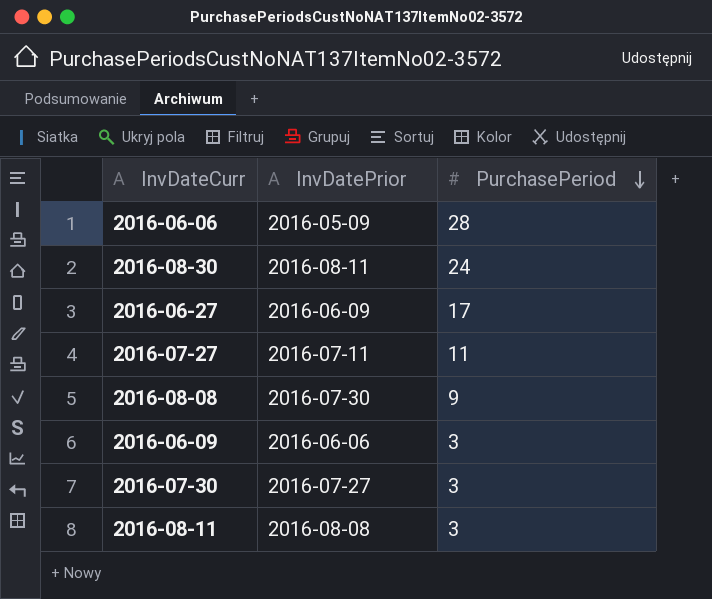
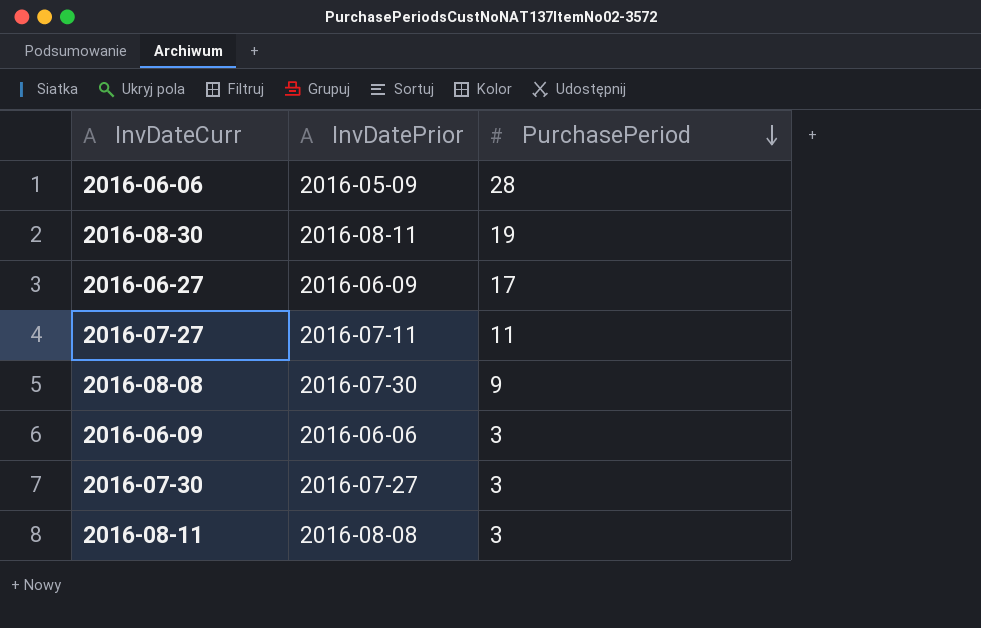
2016-08-30 | PurchasePeriod: 24 -> 19

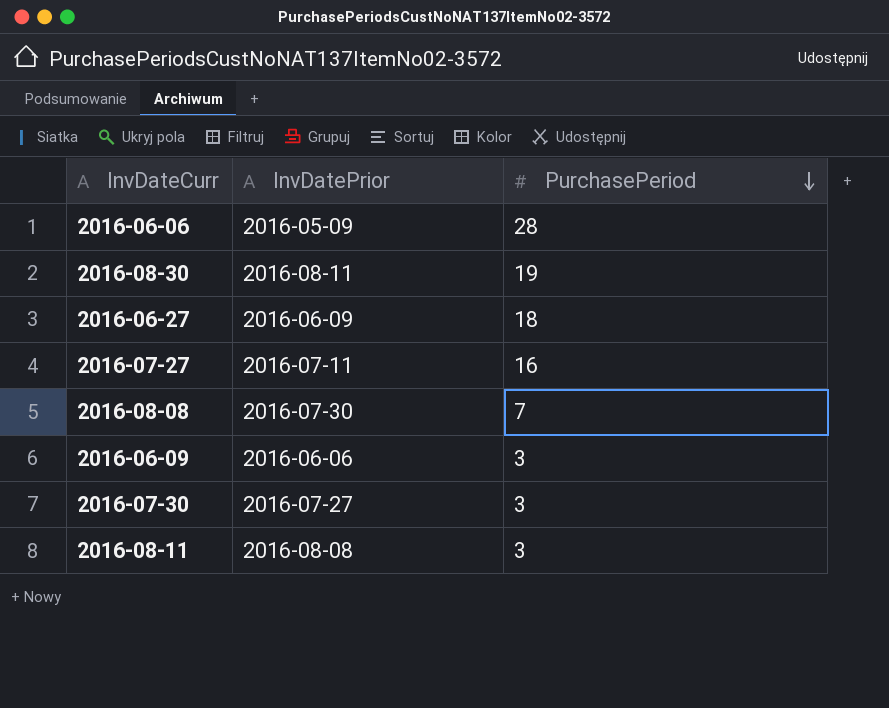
2016-06-27 | PurchasePeriod: 17 -> 18
2016-07-27 | PurchasePeriod: 11 -> 16
2016-08-08 | PurchasePeriod: 9 -> 7

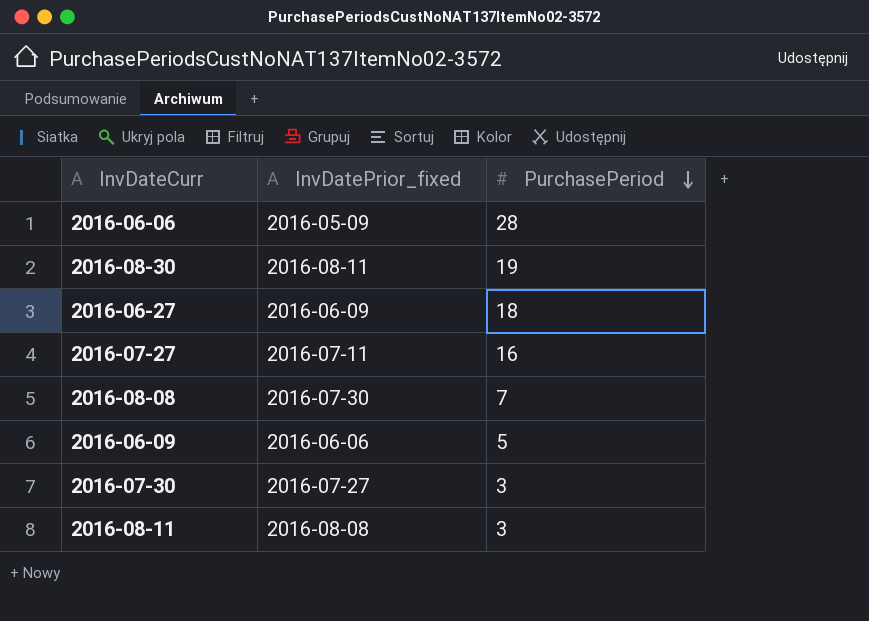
column name: InvDatePrior -> InvDatePrior_fixed
2016-06-09 | PurchasePeriod: 3 -> 5

